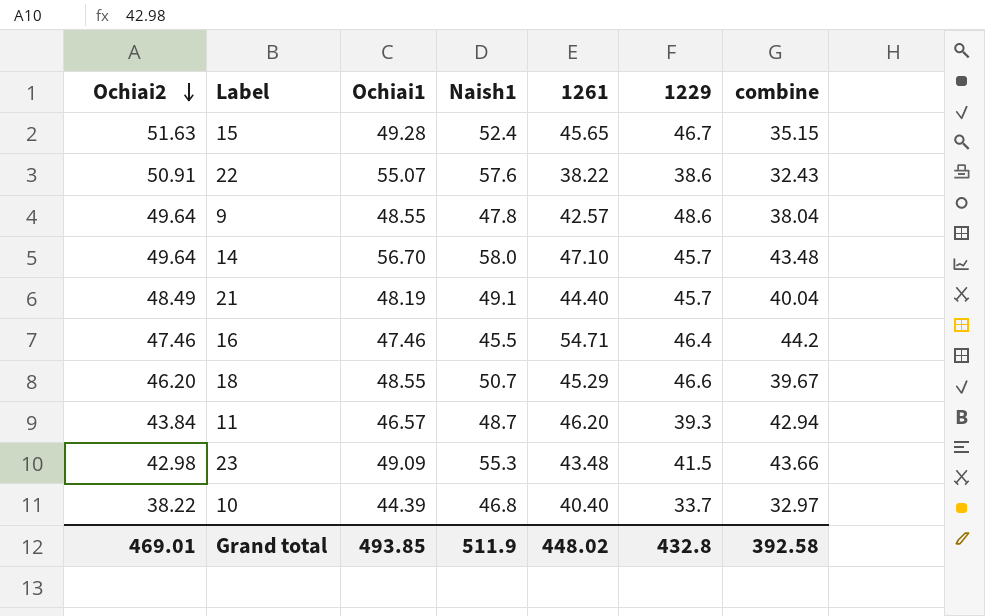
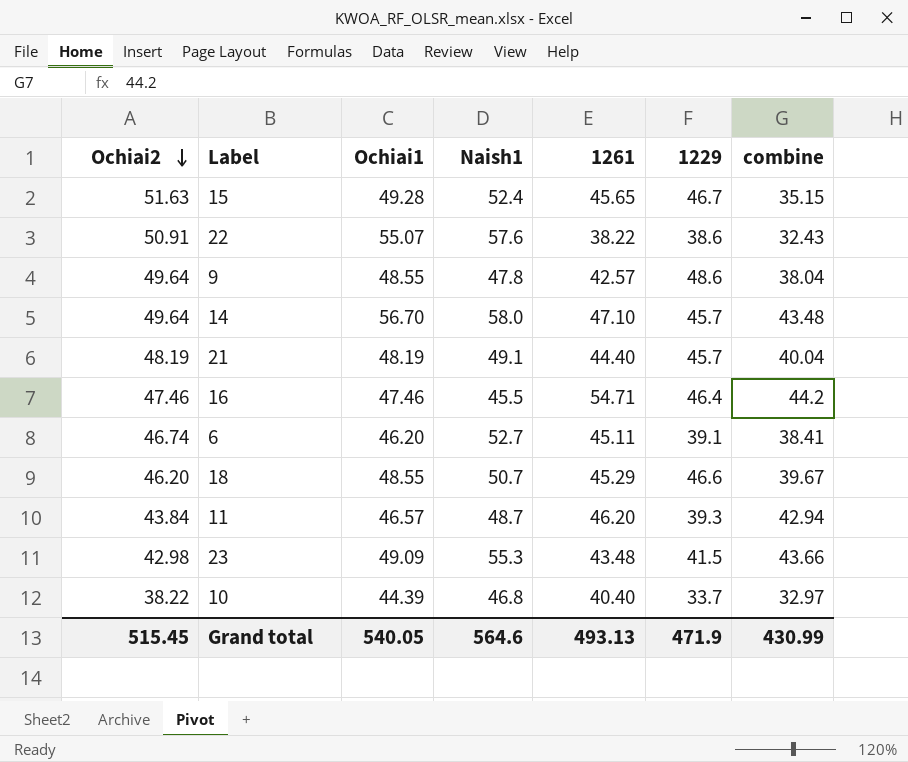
21 | Ochiai2: 48.49 -> 48.19
row 6: none -> 46.74 | 46.20 | 52.7 | 45.11 | 39.1 | 38.41
Grand total | Ochiai2: 469.01 -> 515.45
Grand total | Ochiai1: 493.85 -> 540.05
Grand total | Naish1: 511.9 -> 564.6
Grand total | 1261: 448.02 -> 493.13
Grand total | 1229: 432.8 -> 471.9
Grand total | combine: 392.58 -> 430.99

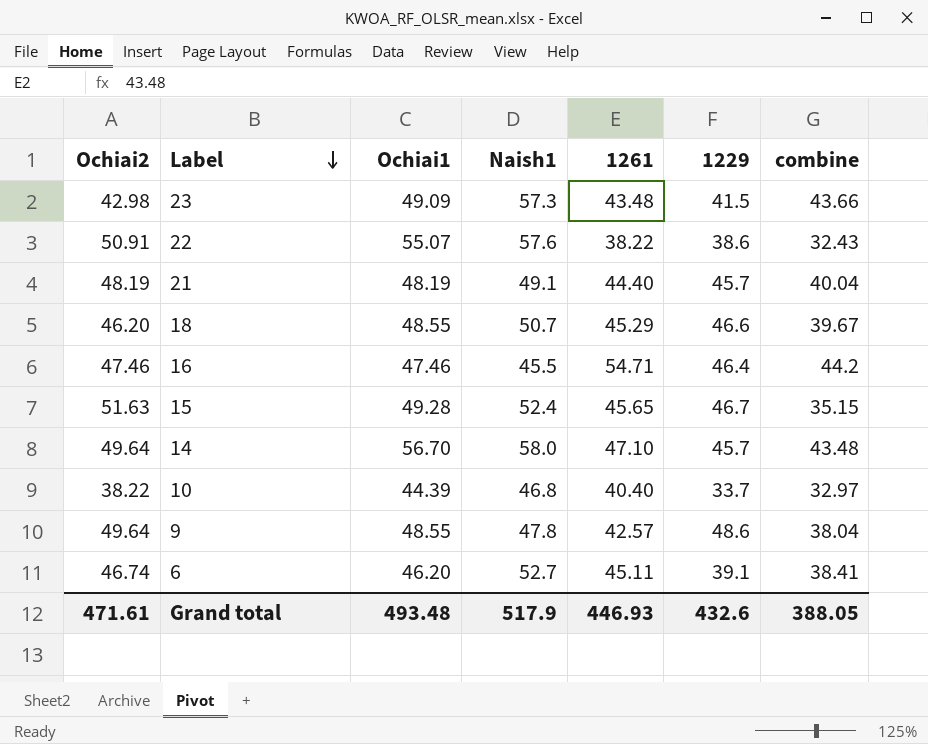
row order: Ochiai2 descending -> Label descending
row 11: 43.84 | 46.57 | 48.7 | 46.20 | 39.3 | 42.94 -> none
23 | Naish1: 55.3 -> 57.3
Grand total | Ochiai2: 515.45 -> 471.61
Grand total | Ochiai1: 540.05 -> 493.48
Grand total | Naish1: 564.6 -> 517.9
Grand total | 1261: 493.13 -> 446.93
Grand total | 1229: 471.9 -> 432.6
Grand total | combine: 430.99 -> 388.05

